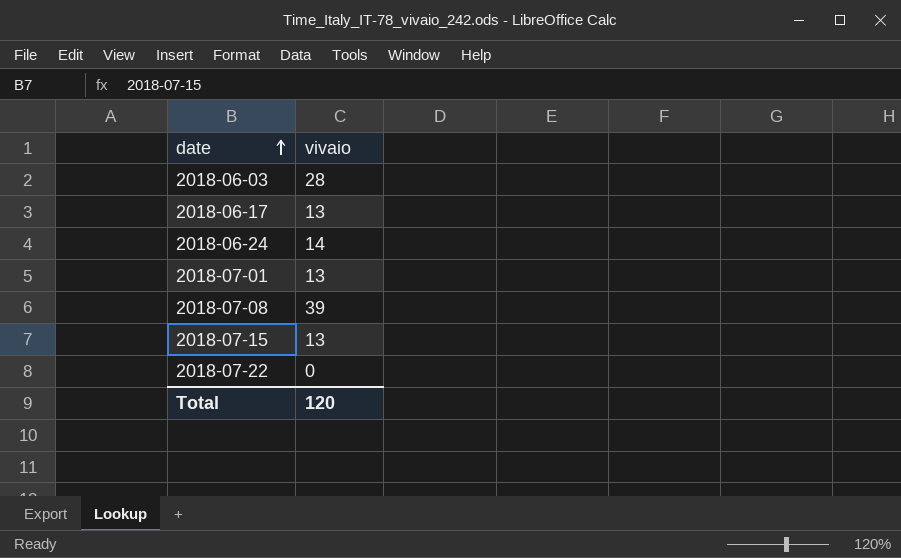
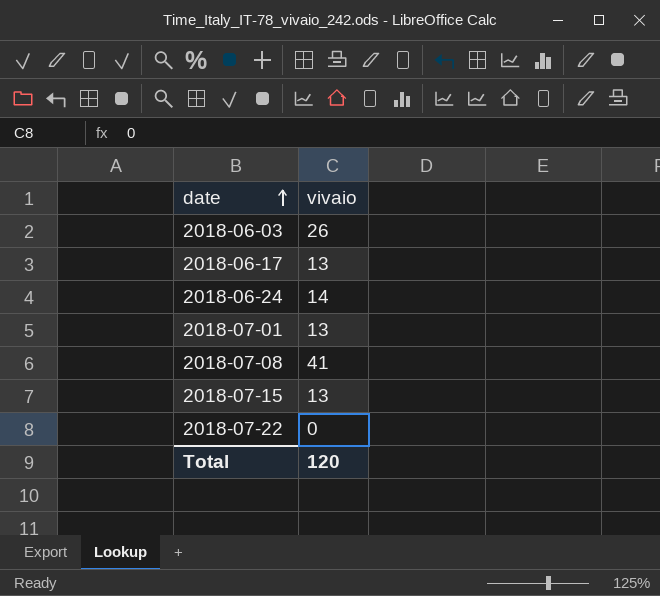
2018-06-03 | vivaio: 28 -> 26
2018-07-08 | vivaio: 39 -> 41

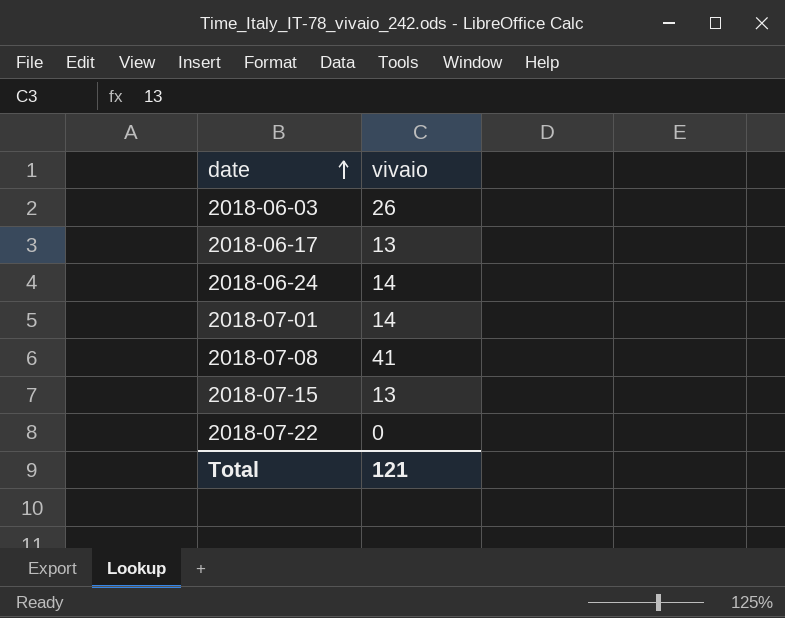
2018-07-01 | vivaio: 13 -> 14
Total | vivaio: 120 -> 121

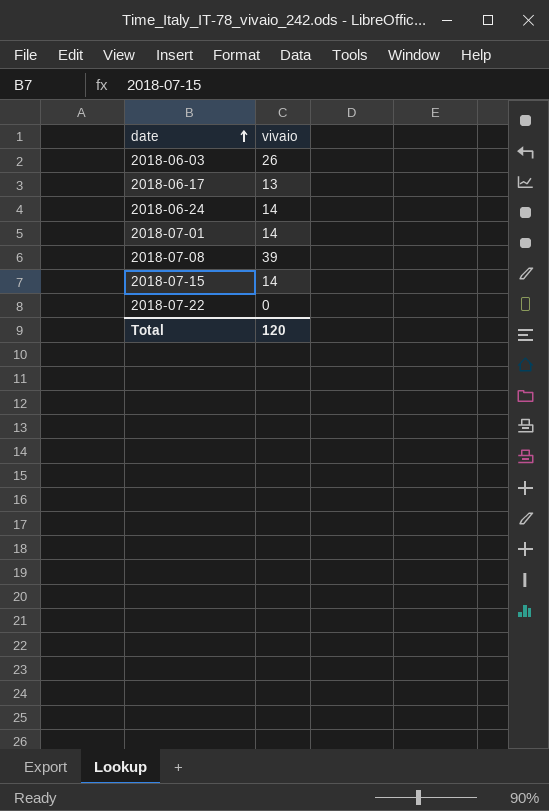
2018-07-08 | vivaio: 41 -> 39
2018-07-15 | vivaio: 13 -> 14
Total | vivaio: 121 -> 120

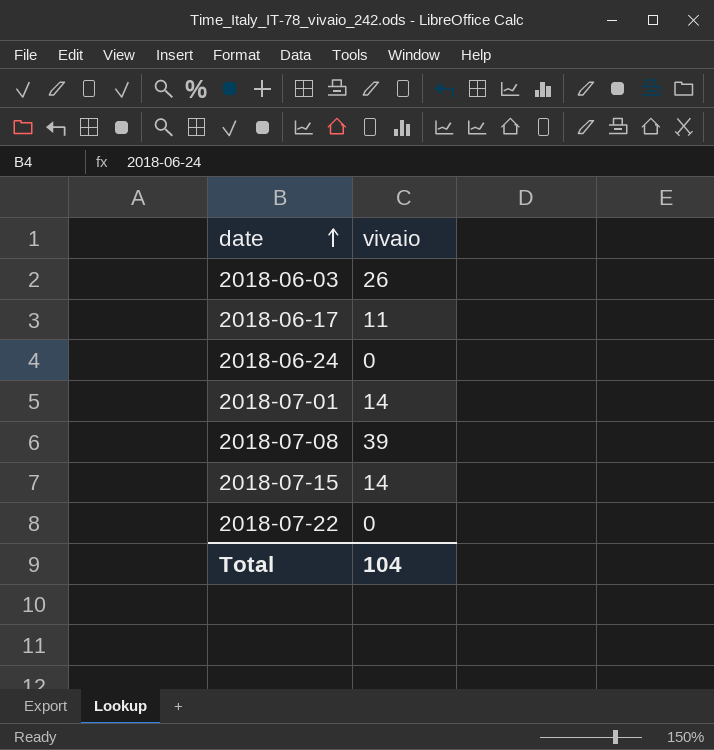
2018-06-17 | vivaio: 13 -> 11
2018-06-24 | vivaio: 14 -> 0
Total | vivaio: 120 -> 104

